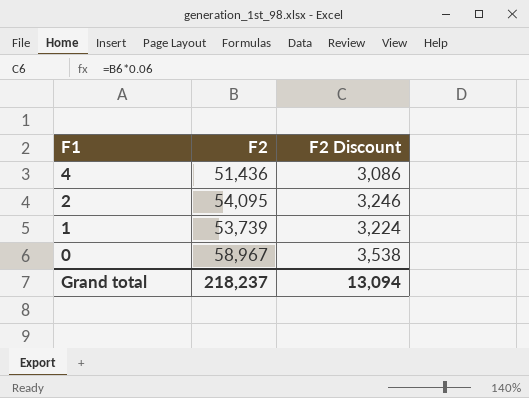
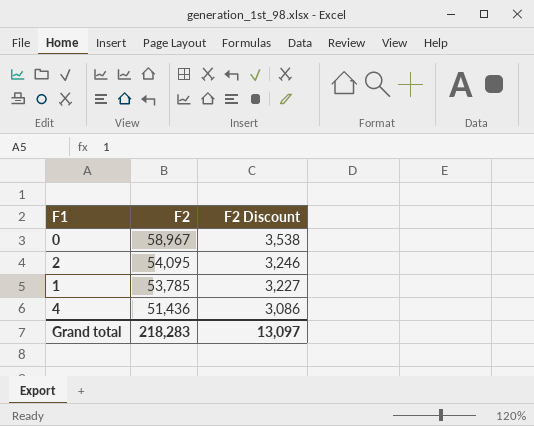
row order: F1 descending -> F2 descending
1 | F2: 53,739 -> 53,785
1 | F2 Discount: 3,224 -> 3,227
Grand total | F2: 218,237 -> 218,283
Grand total | F2 Discount: 13,094 -> 13,097

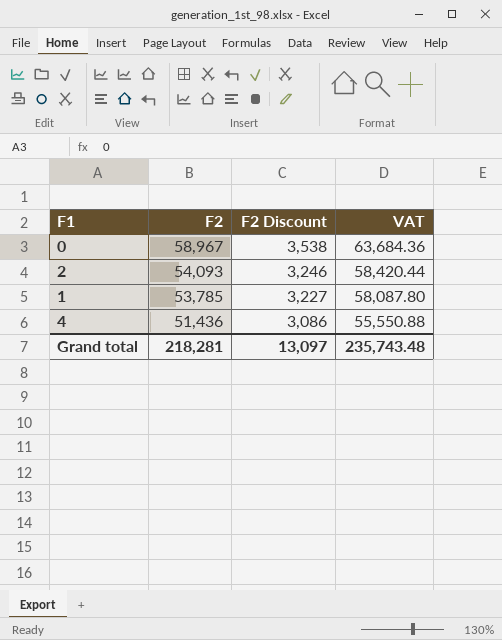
column VAT | formula: none -> [F2] * 1.08
2 | F2: 54,095 -> 54,093
Grand total | F2: 218,283 -> 218,281

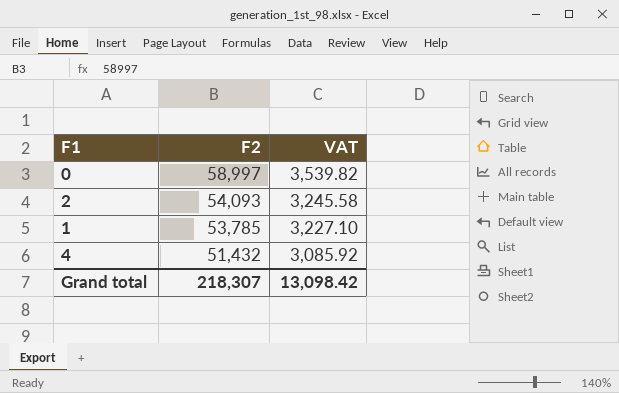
column F2 Discount | formula: [F2] * 0.06 -> none
column VAT | formula: [F2] * 1.08 -> [F2] * 0.06
0 | F2: 58,967 -> 58,997
4 | F2: 51,436 -> 51,432
Grand total | F2: 218,281 -> 218,307
Grand total | VAT: 235,743.48 -> 13,098.42

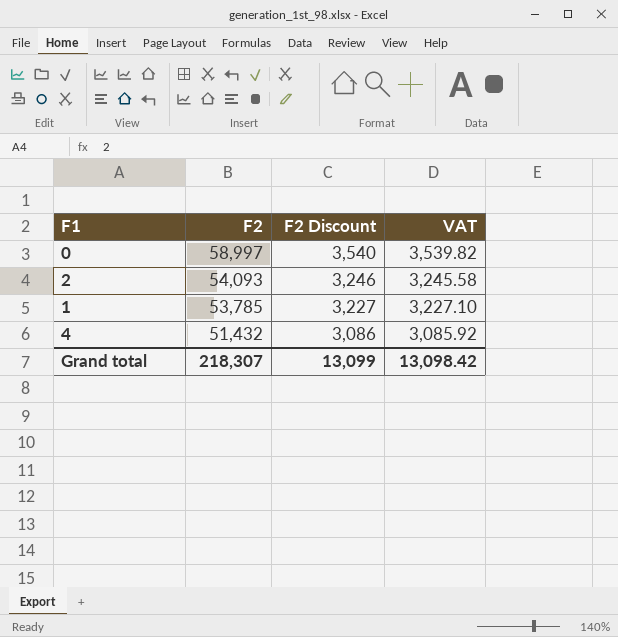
column F2 Discount | formula: none -> [F2] * 0.06

